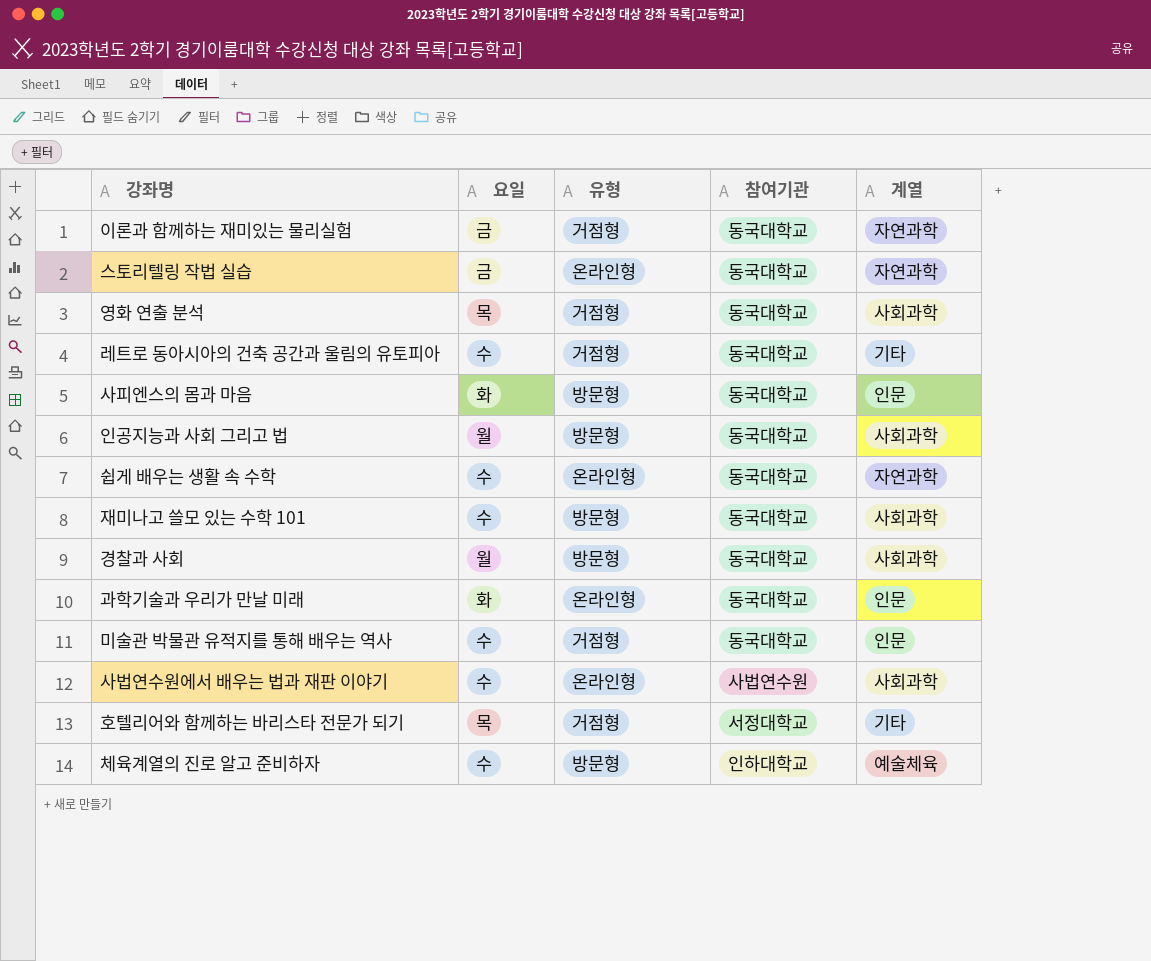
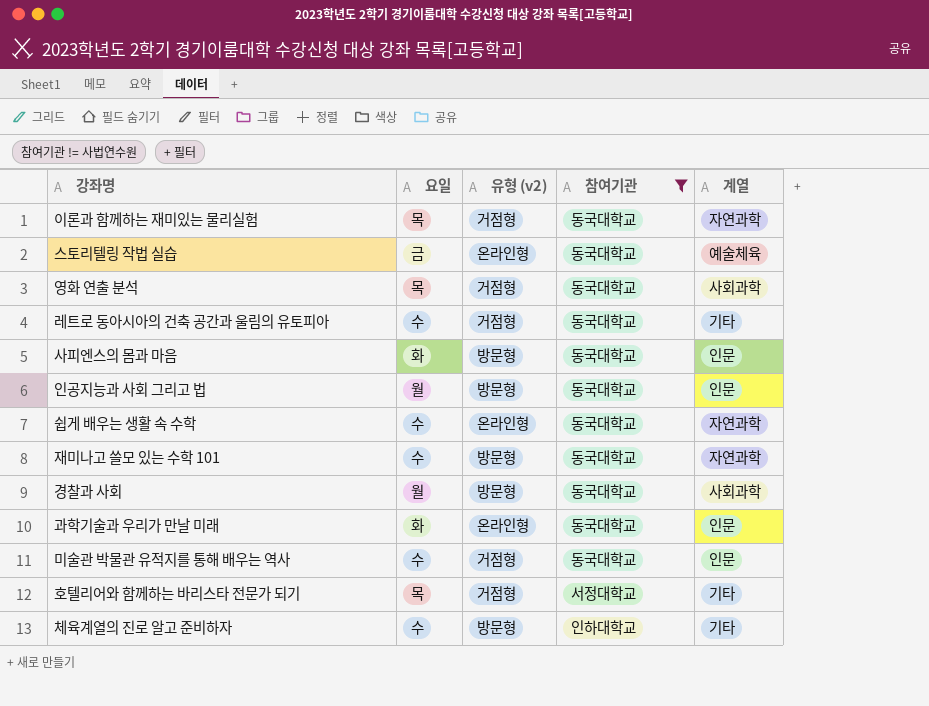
filter: none -> 참여기관 != 사법연수원
column name: 유형 -> 유형 (v2)
이론과 함께하는 재미있는 물리실험 | 요일: 금 -> 목
스토리텔링 작법 실습 | 계열: 자연과학 -> 예술체육
인공지능과 사회 그리고 법 | 계열: 사회과학 -> 인문
재미나고 쓸모 있는 수학 101 | 계열: 사회과학 -> 자연과학
체육계열의 진로 알고 준비하자 | 계열: 예술체육 -> 기타

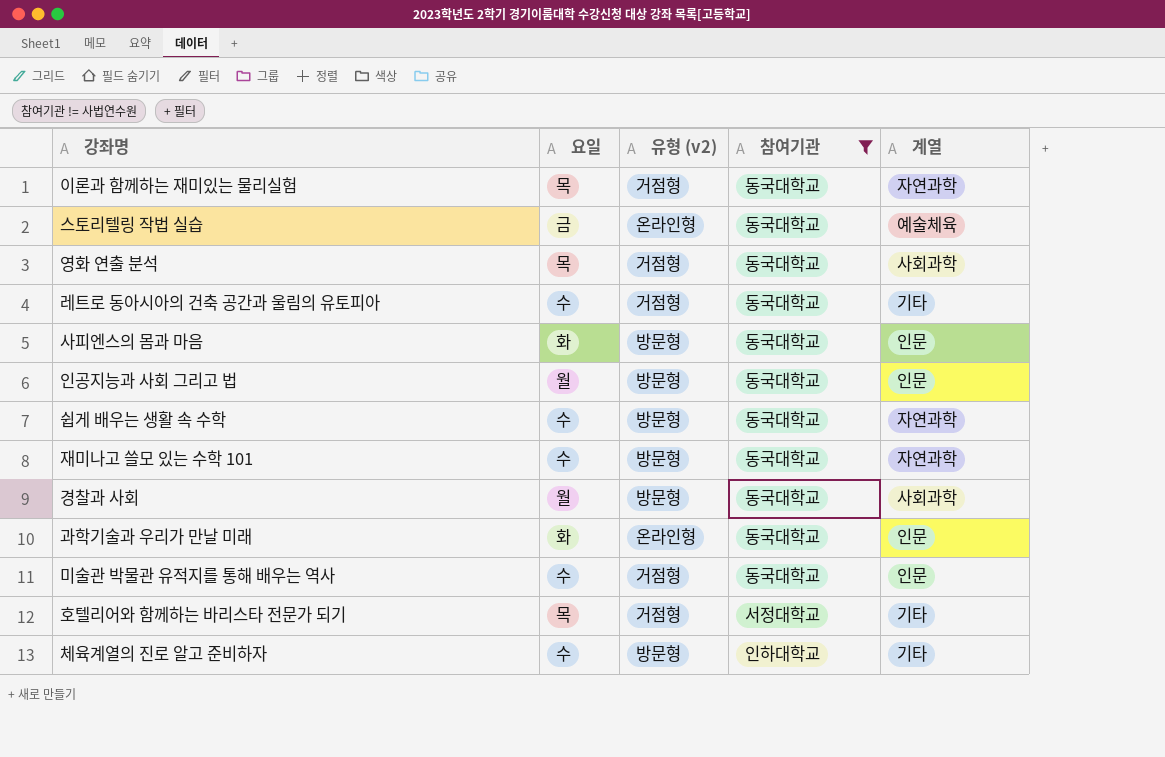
쉽게 배우는 생활 속 수학 | 유형 (v2): 온라인형 -> 방문형

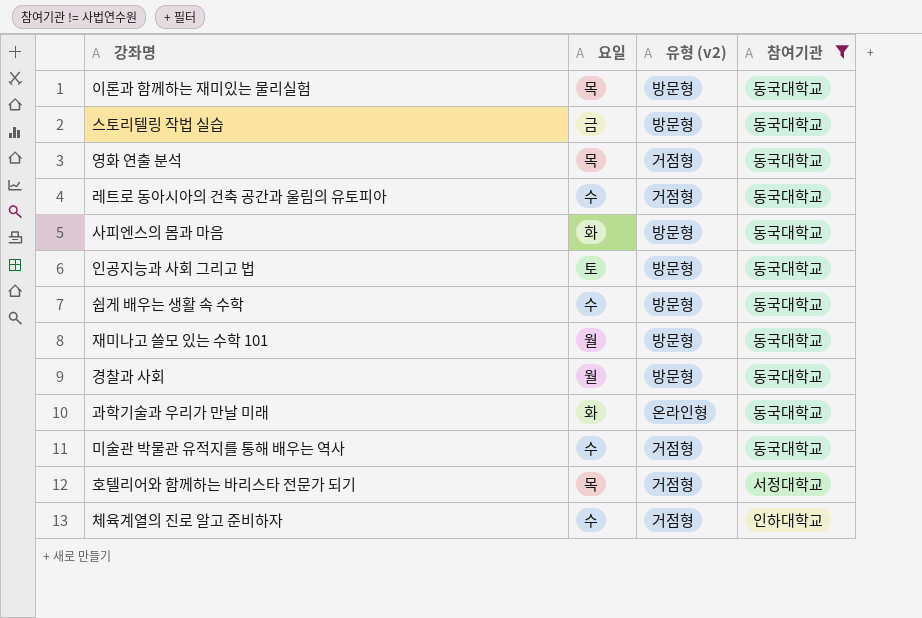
column 계열 | position: 5 -> none
이론과 함께하는 재미있는 물리실험 | 유형 (v2): 거점형 -> 방문형
스토리텔링 작법 실습 | 유형 (v2): 온라인형 -> 방문형
인공지능과 사회 그리고 법 | 요일: 월 -> 토
재미나고 쓸모 있는 수학 101 | 요일: 수 -> 월
체육계열의 진로 알고 준비하자 | 유형 (v2): 방문형 -> 거점형

